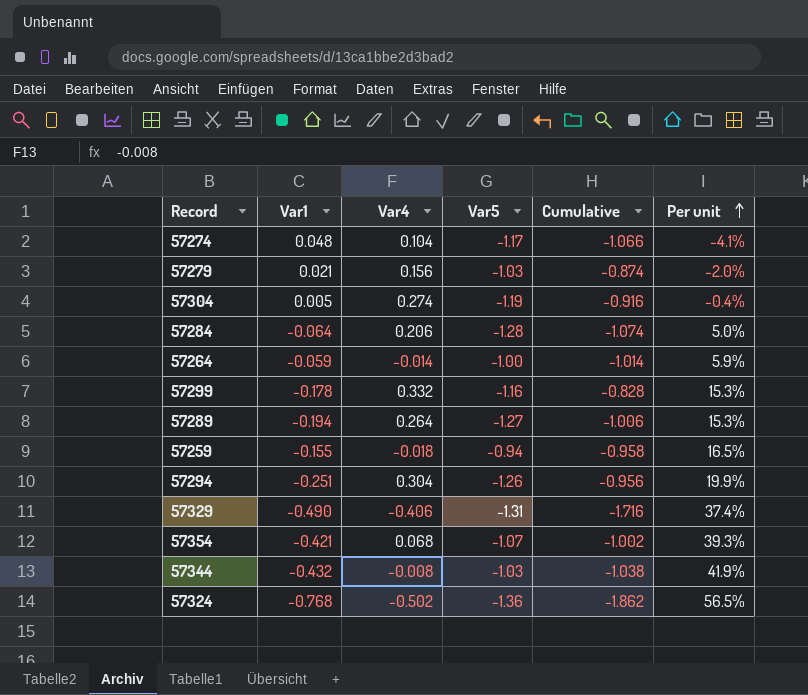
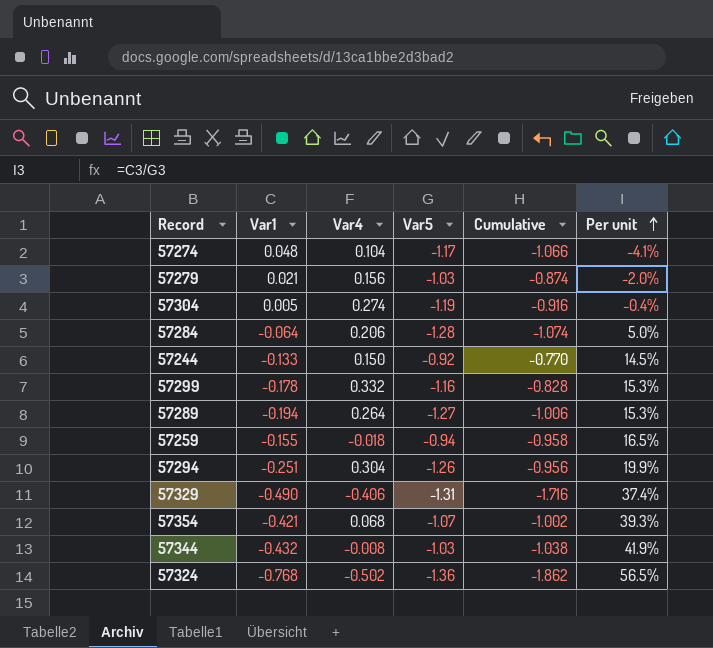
row 57264: -0.059 | -0.014 | -1.00 | -1.014 | 5.9% -> none
row 57244: none -> -0.133 | 0.150 | -0.92 | -0.770 | 14.5%

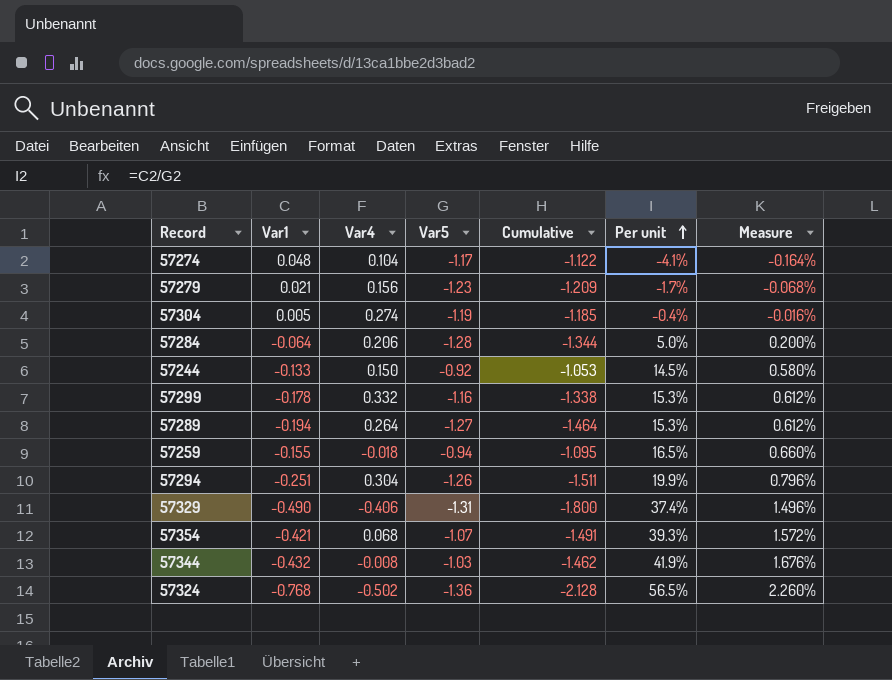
column Cumulative | formula: [Var4] + [Var5] -> [Var1] + [Var5]
column Measure | formula: none -> [Per unit] * 0.04
57279 | Var5: -1.03 -> -1.23
57279 | Per unit: -2.0% -> -1.7%

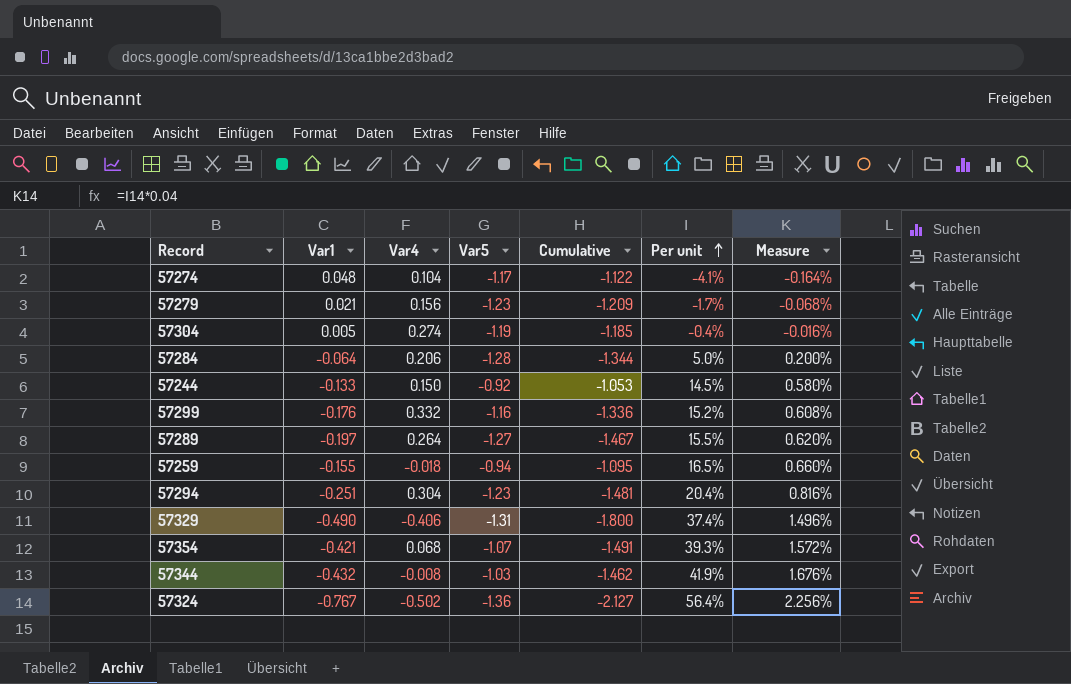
57299 | Var1: -0.178 -> -0.176
57299 | Cumulative: -1.338 -> -1.336
57299 | Per unit: 15.3% -> 15.2%
57299 | Measure: 0.612% -> 0.608%
57289 | Var1: -0.194 -> -0.197
57289 | Cumulative: -1.464 -> -1.467
57289 | Per unit: 15.3% -> 15.5%
57289 | Measure: 0.612% -> 0.620%
57294 | Var5: -1.26 -> -1.23
57294 | Cumulative: -1.511 -> -1.481
57294 | Per unit: 19.9% -> 20.4%
57294 | Measure: 0.796% -> 0.816%
57324 | Var1: -0.768 -> -0.767
57324 | Cumulative: -2.128 -> -2.127
57324 | Per unit: 56.5% -> 56.4%
57324 | Measure: 2.260% -> 2.256%

